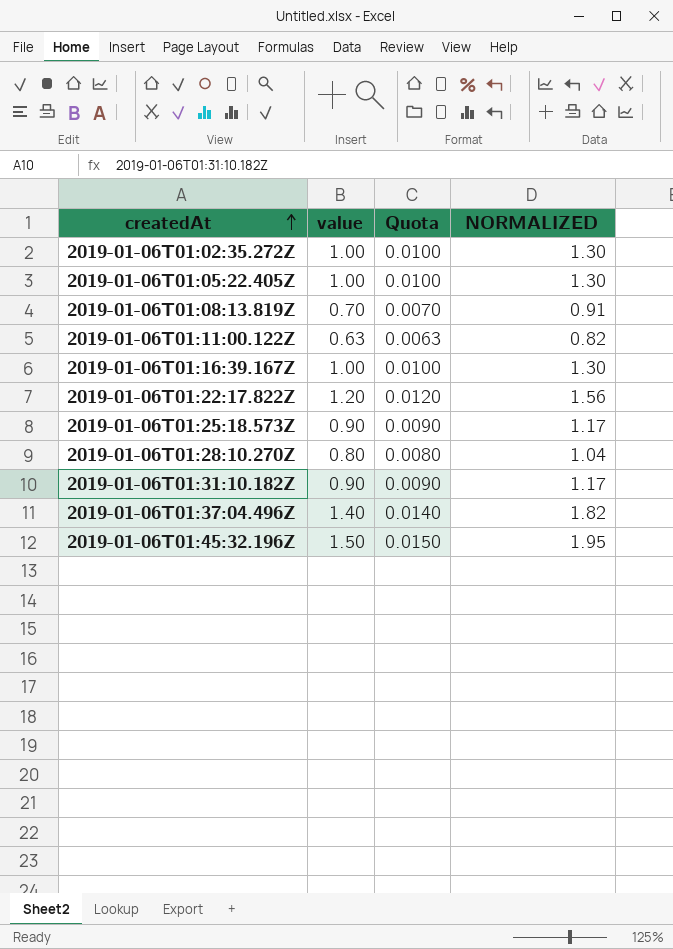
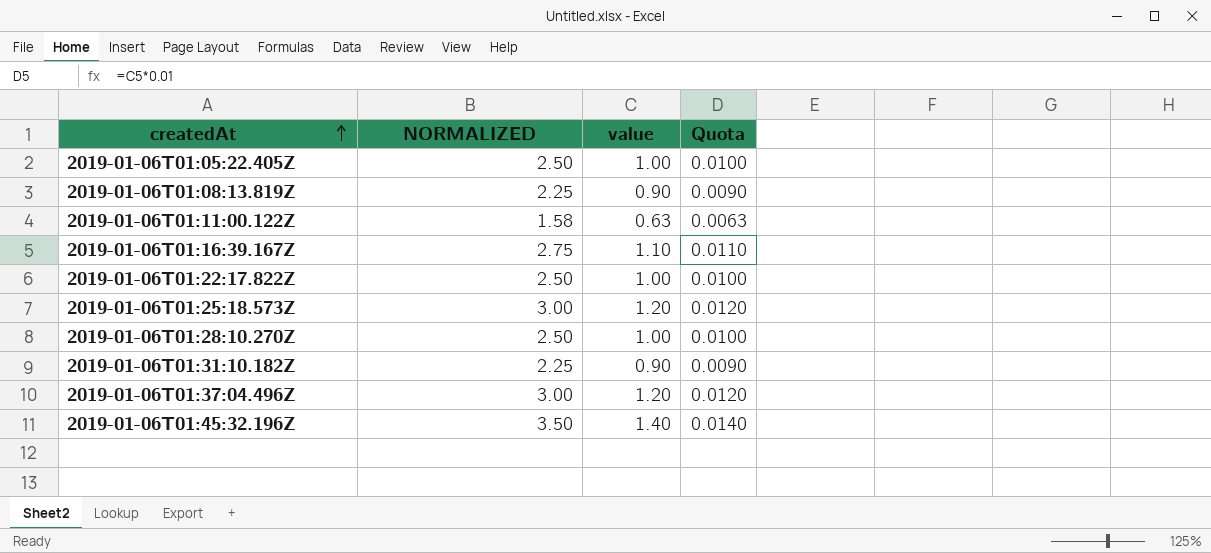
column NORMALIZED | formula: [value] * 1.3 -> [value] * 2.5
column NORMALIZED | position: 4 -> 2
row 2019-01-06T01:02:35.272Z: 1.00 | 0.0100 | 1.30 -> none
2019-01-06T01:08:13.819Z | value: 0.70 -> 0.90
2019-01-06T01:08:13.819Z | Quota: 0.0070 -> 0.0090
2019-01-06T01:16:39.167Z | value: 1.00 -> 1.10
2019-01-06T01:16:39.167Z | Quota: 0.0100 -> 0.0110
2019-01-06T01:22:17.822Z | value: 1.20 -> 1.00
2019-01-06T01:22:17.822Z | Quota: 0.0120 -> 0.0100
2019-01-06T01:25:18.573Z | value: 0.90 -> 1.20
2019-01-06T01:25:18.573Z | Quota: 0.0090 -> 0.0120
2019-01-06T01:28:10.270Z | value: 0.80 -> 1.00
2019-01-06T01:28:10.270Z | Quota: 0.0080 -> 0.0100
2019-01-06T01:37:04.496Z | value: 1.40 -> 1.20
2019-01-06T01:37:04.496Z | Quota: 0.0140 -> 0.0120
2019-01-06T01:45:32.196Z | value: 1.50 -> 1.40
2019-01-06T01:45:32.196Z | Quota: 0.0150 -> 0.0140

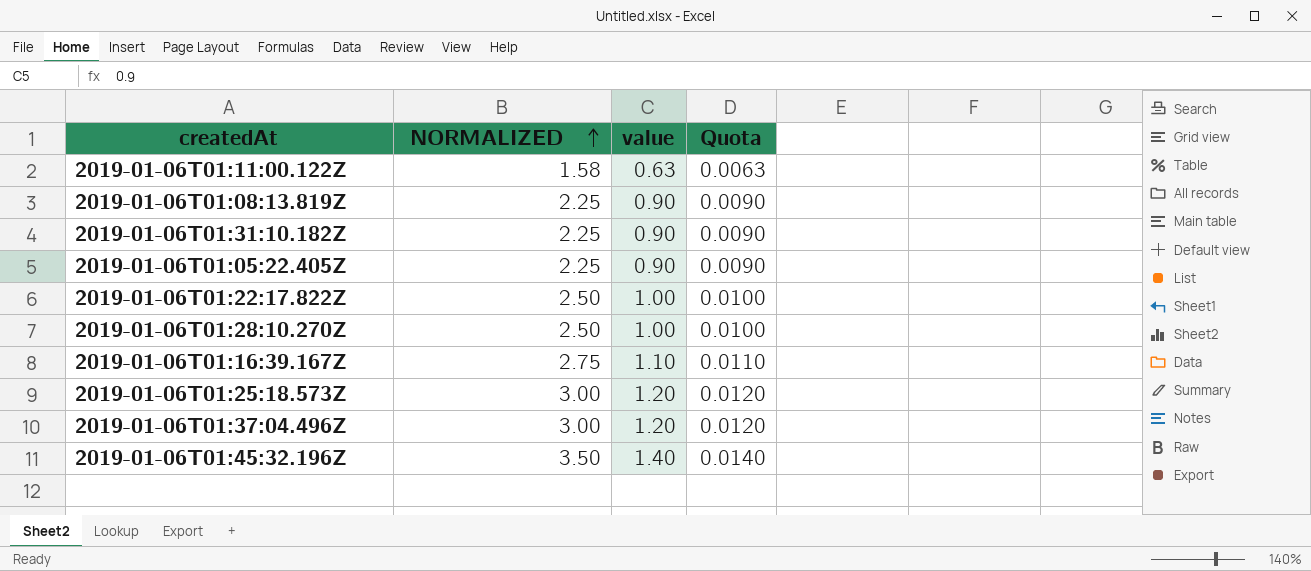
row order: createdAt ascending -> NORMALIZED ascending
2019-01-06T01:05:22.405Z | NORMALIZED: 2.50 -> 2.25
2019-01-06T01:05:22.405Z | value: 1.00 -> 0.90
2019-01-06T01:05:22.405Z | Quota: 0.0100 -> 0.0090

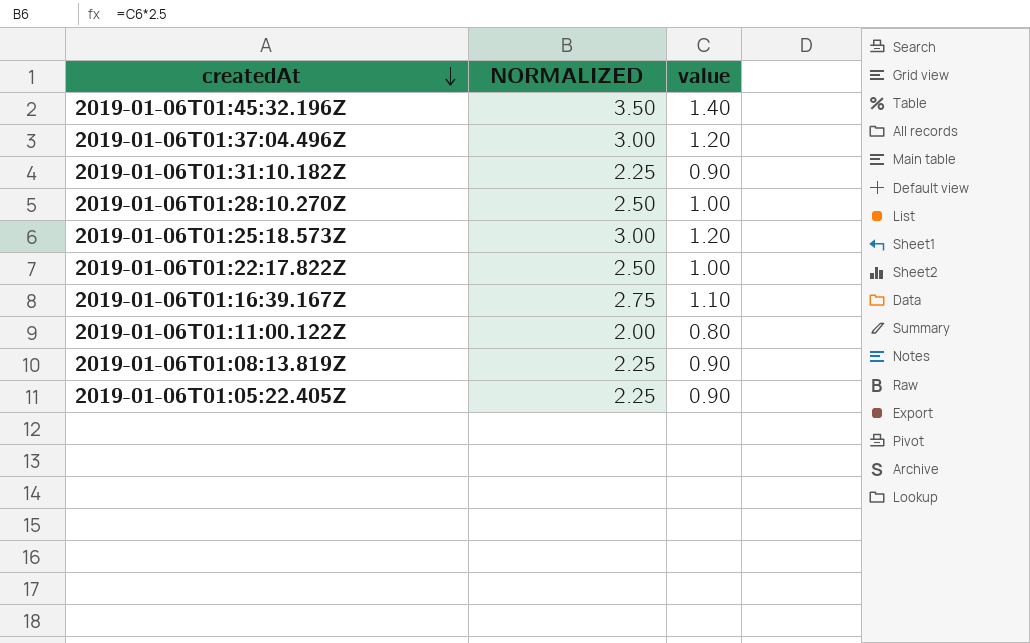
row order: NORMALIZED ascending -> createdAt descending
column Quota | formula: [value] * 0.01 -> none
2019-01-06T01:11:00.122Z | NORMALIZED: 1.58 -> 2.00
2019-01-06T01:11:00.122Z | value: 0.63 -> 0.80

